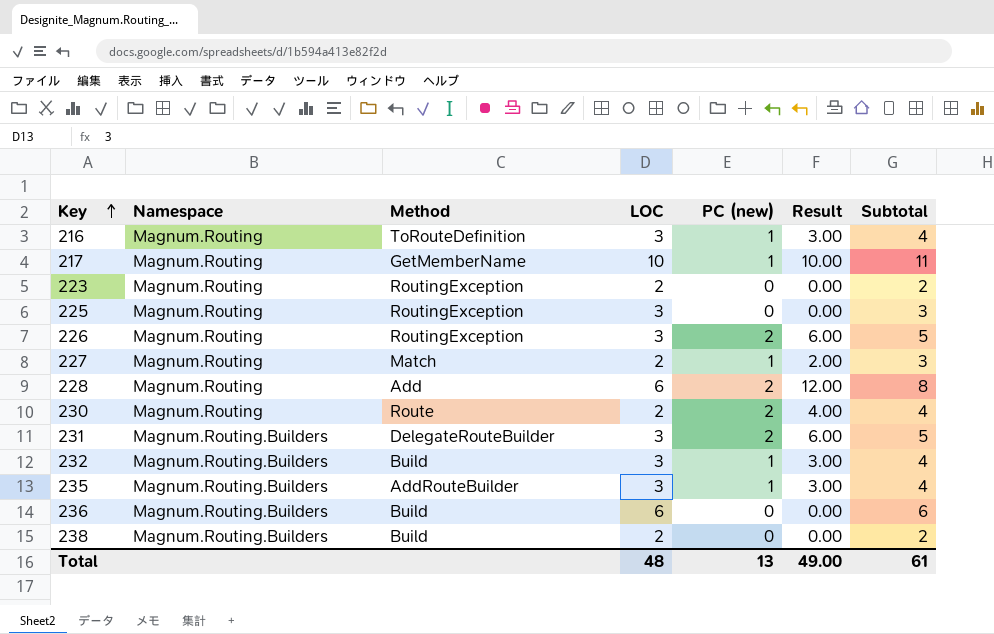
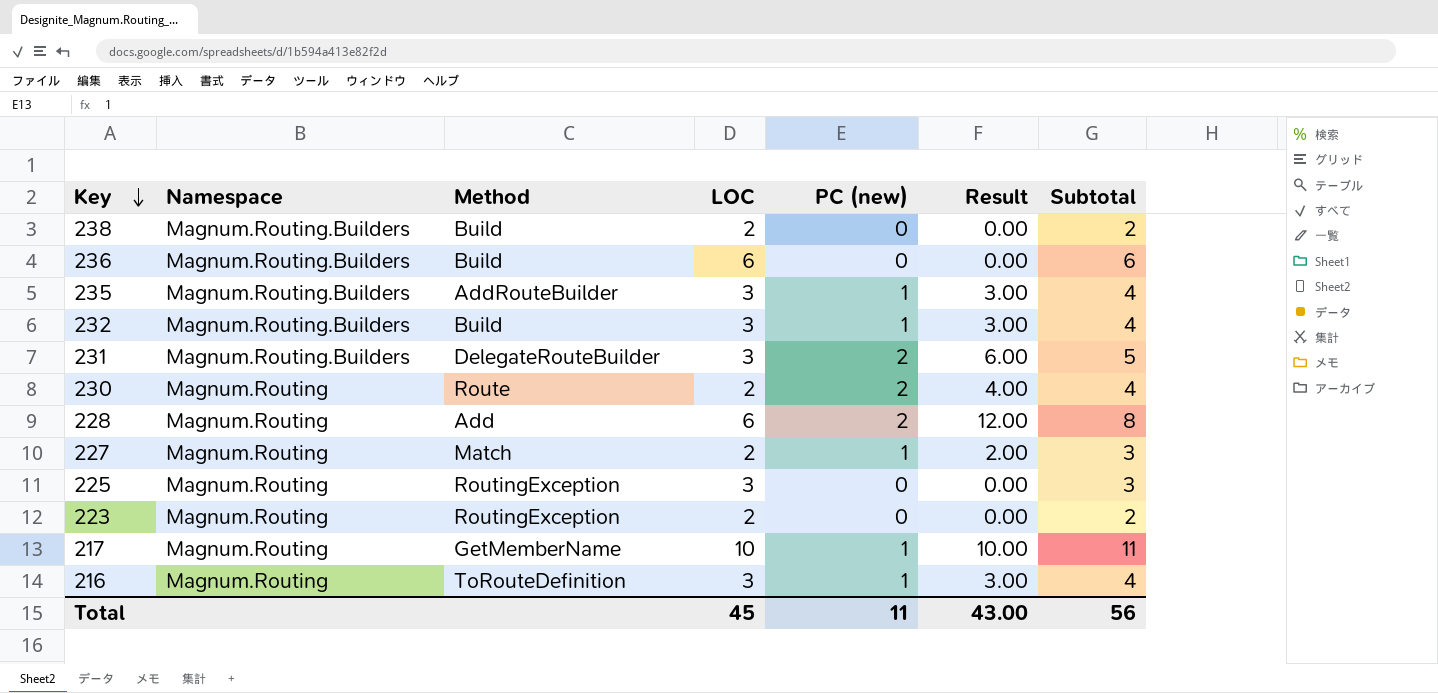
row order: Key ascending -> Key descending
row 226: Magnum.Routing | RoutingException | 3 | 2 | 6.00 | 5 -> none
Total | LOC: 48 -> 45
Total | PC (new): 13 -> 11
Total | Result: 49.00 -> 43.00
Total | Subtotal: 61 -> 56

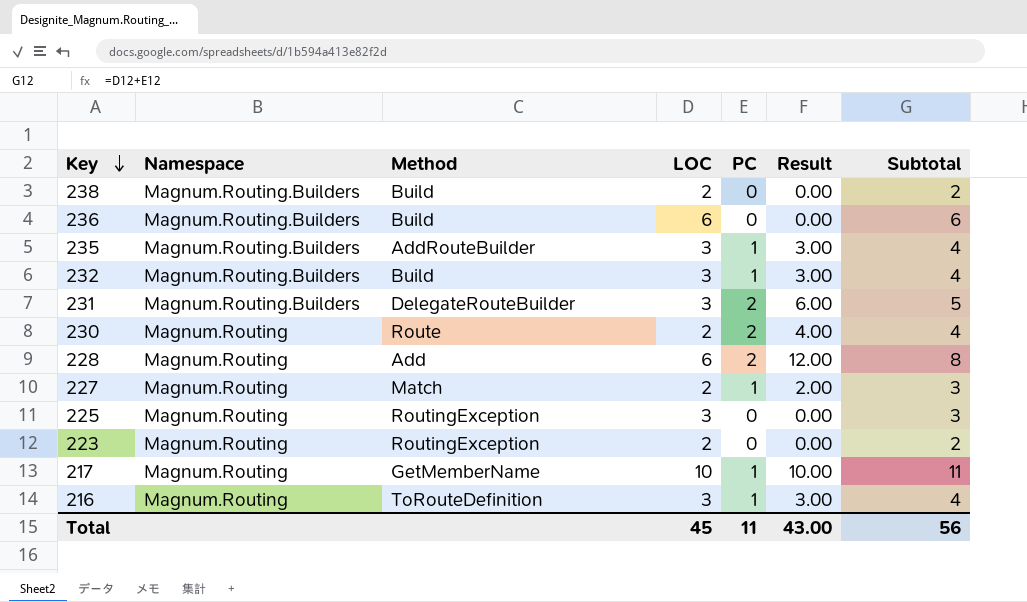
column name: PC (new) -> PC

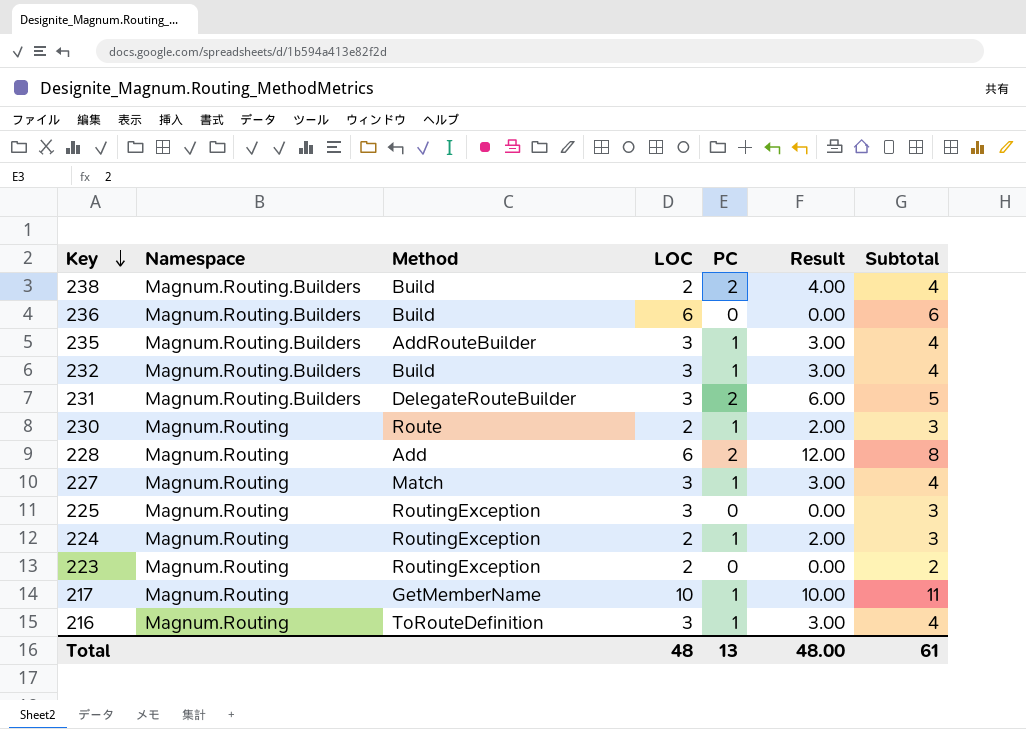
238 | PC: 0 -> 2
238 | Result: 0.00 -> 4.00
238 | Subtotal: 2 -> 4
230 | PC: 2 -> 1
230 | Result: 4.00 -> 2.00
230 | Subtotal: 4 -> 3
227 | LOC: 2 -> 3
227 | Result: 2.00 -> 3.00
227 | Subtotal: 3 -> 4
row 224: none -> Magnum.Routing | RoutingException | 2 | 1 | 2.00 | 3
Total | LOC: 45 -> 48
Total | PC: 11 -> 13
Total | Result: 43.00 -> 48.00
Total | Subtotal: 56 -> 61

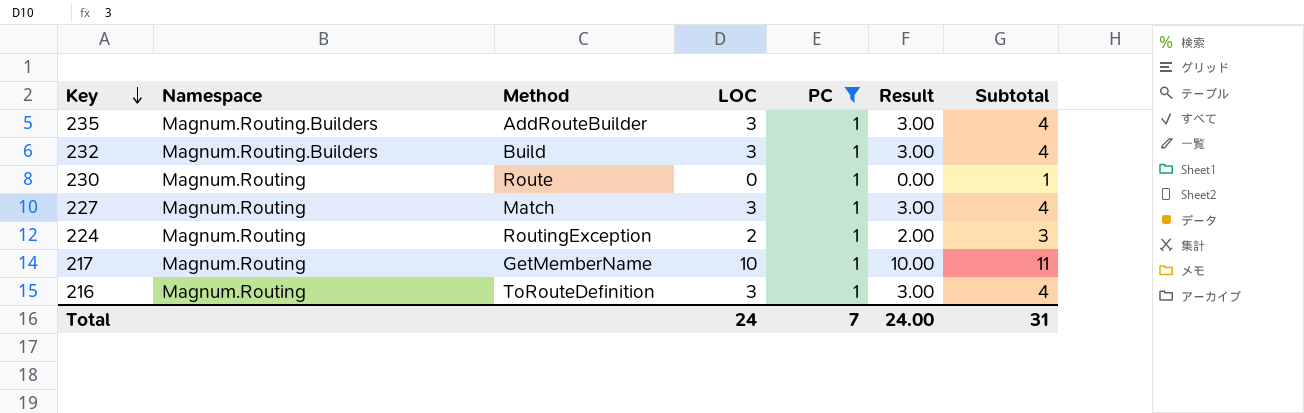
filter: none -> PC = 1
230 | LOC: 2 -> 0
230 | Result: 2.00 -> 0.00
230 | Subtotal: 3 -> 1
Total | LOC: 48 -> 24
Total | PC: 13 -> 7
Total | Result: 48.00 -> 24.00
Total | Subtotal: 61 -> 31

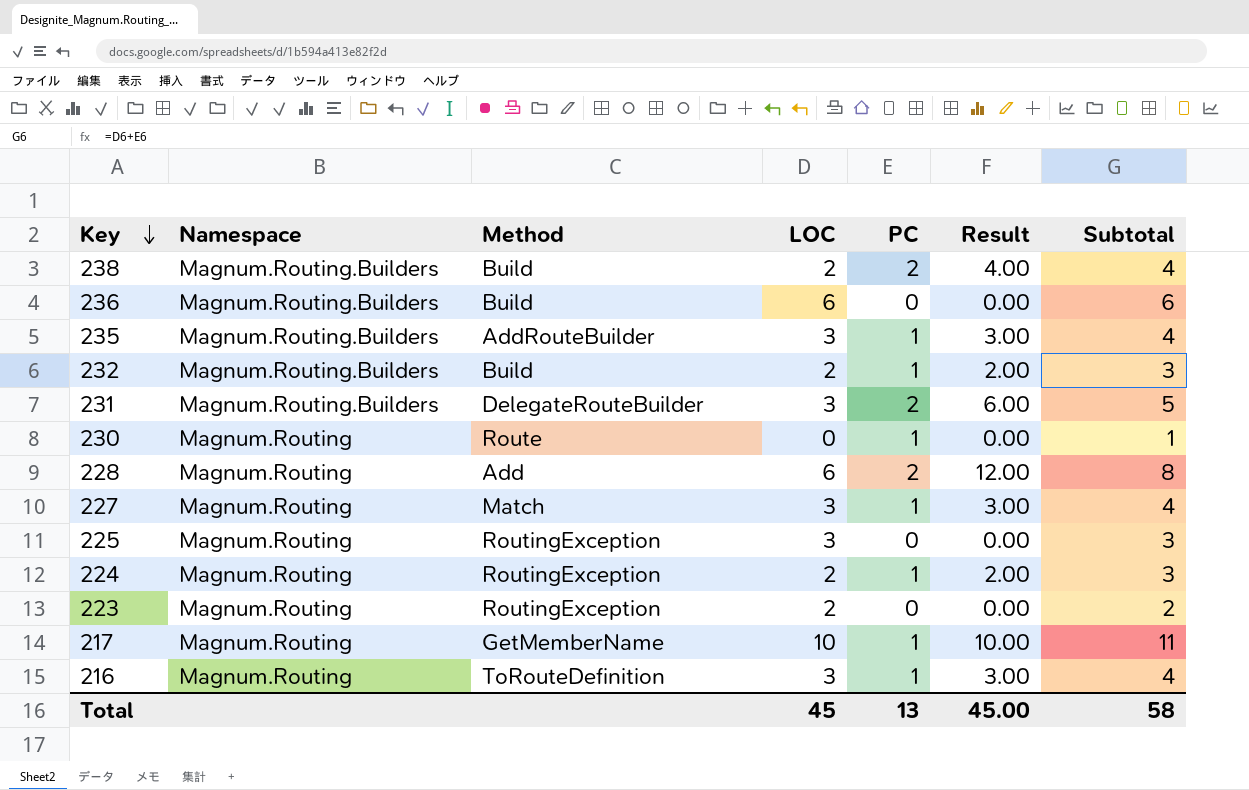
filter: PC = 1 -> none
232 | LOC: 3 -> 2
232 | Result: 3.00 -> 2.00
232 | Subtotal: 4 -> 3
Total | LOC: 24 -> 45
Total | PC: 7 -> 13
Total | Result: 24.00 -> 45.00
Total | Subtotal: 31 -> 58

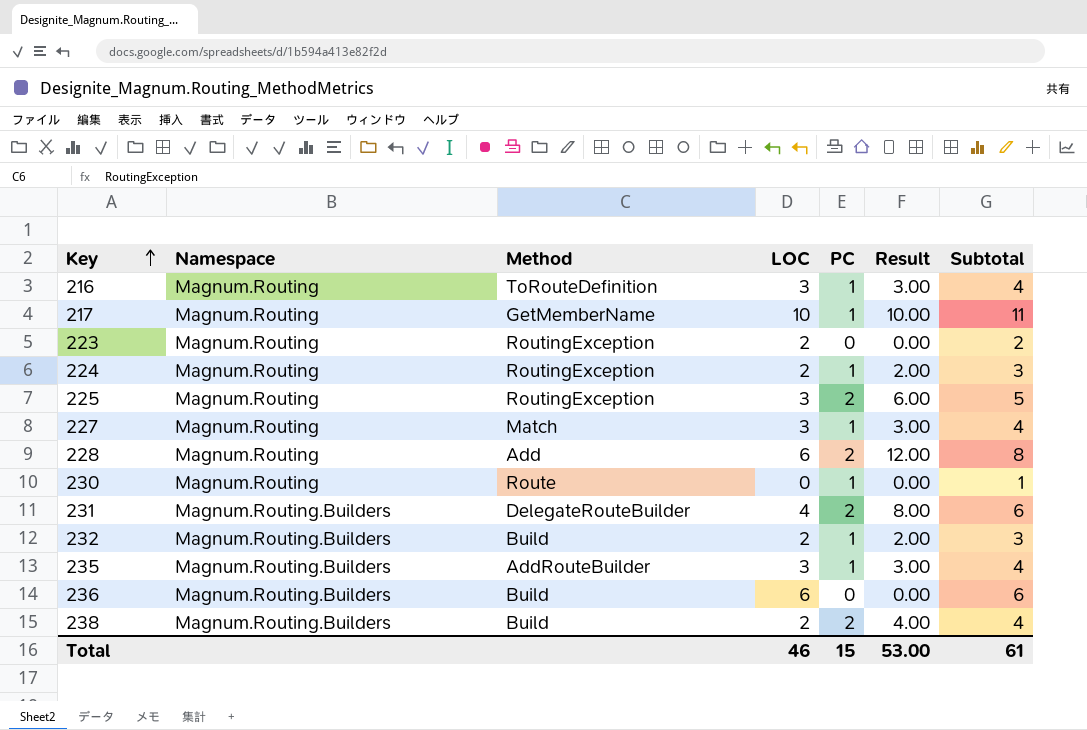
row order: Key descending -> Key ascending
225 | PC: 0 -> 2
225 | Result: 0.00 -> 6.00
225 | Subtotal: 3 -> 5
231 | LOC: 3 -> 4
231 | Result: 6.00 -> 8.00
231 | Subtotal: 5 -> 6
Total | LOC: 45 -> 46
Total | PC: 13 -> 15
Total | Result: 45.00 -> 53.00
Total | Subtotal: 58 -> 61

